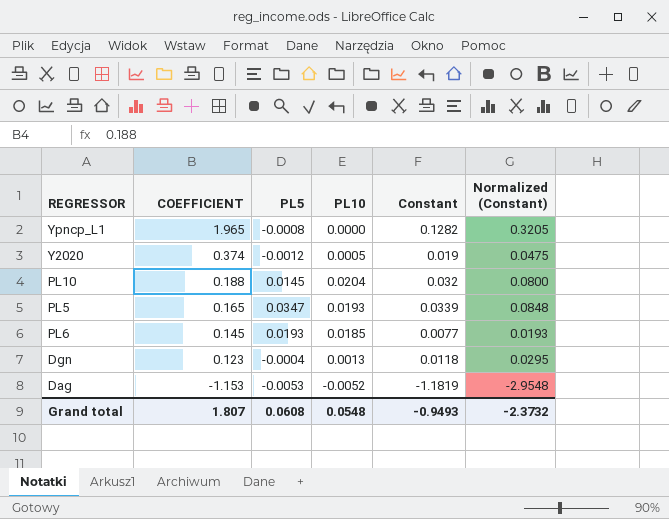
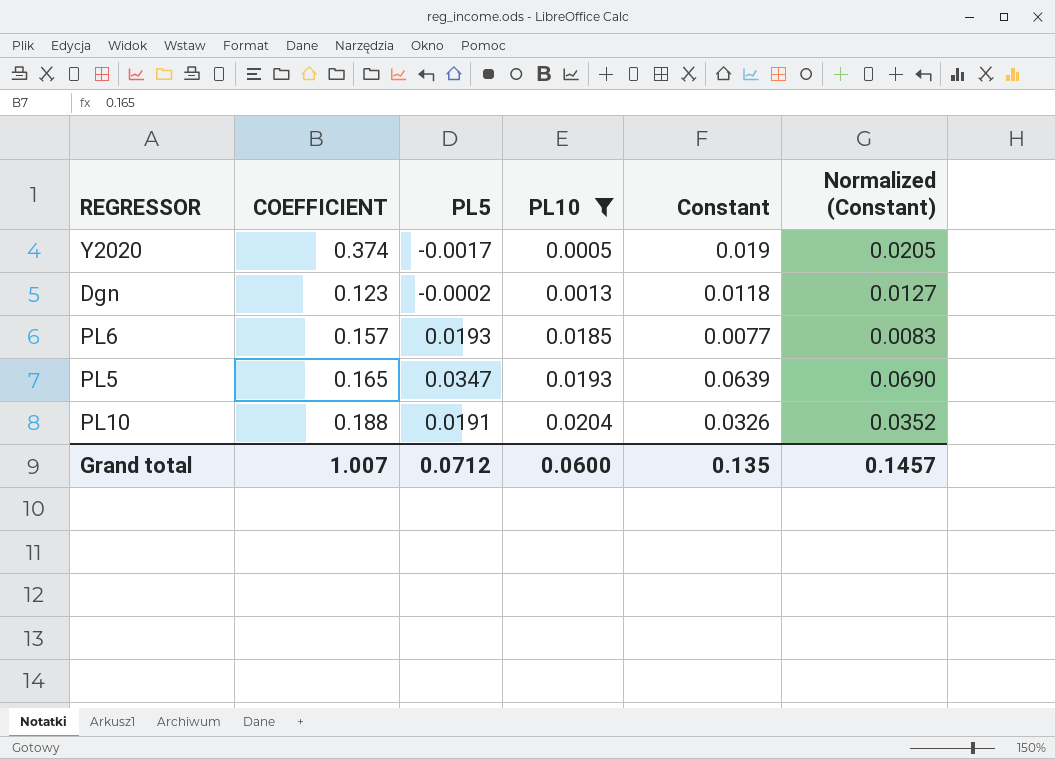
filter: none -> PL10 >= 0.0005
row order: COEFFICIENT descending -> PL10 ascending
column Normalized (Constant) | formula: [Constant] * 2.5 -> [Constant] * 1.08
Y2020 | PL5: -0.0012 -> -0.0017
Dgn | PL5: -0.0004 -> -0.0002
PL6 | COEFFICIENT: 0.145 -> 0.157
PL5 | Constant: 0.0339 -> 0.0639
PL10 | PL5: 0.0145 -> 0.0191
PL10 | Constant: 0.032 -> 0.0326
Grand total | COEFFICIENT: 1.807 -> 1.007
Grand total | PL5: 0.0608 -> 0.0712
Grand total | PL10: 0.0548 -> 0.0600
Grand total | Constant: -0.9493 -> 0.135
Grand total | Normalized (Constant): -2.3732 -> 0.1457

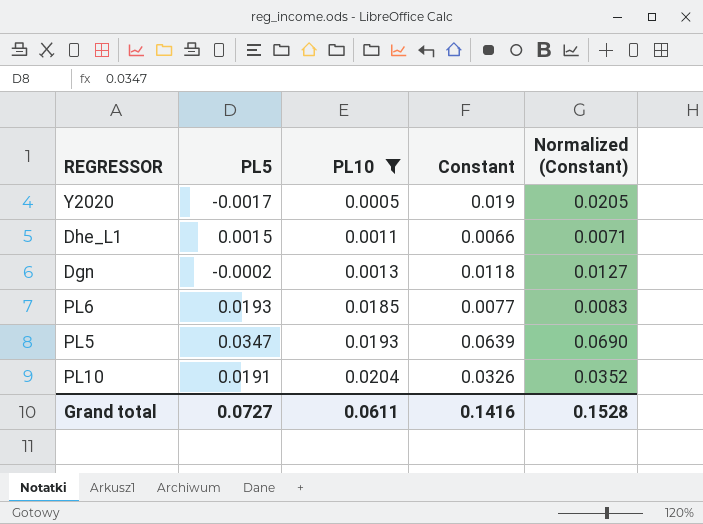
column COEFFICIENT | position: 2 -> none
row Dhe_L1: none -> 0.0015 | 0.0011 | 0.0066 | 0.0071
Grand total | PL5: 0.0712 -> 0.0727
Grand total | PL10: 0.0600 -> 0.0611
Grand total | Constant: 0.135 -> 0.1416
Grand total | Normalized (Constant): 0.1457 -> 0.1528

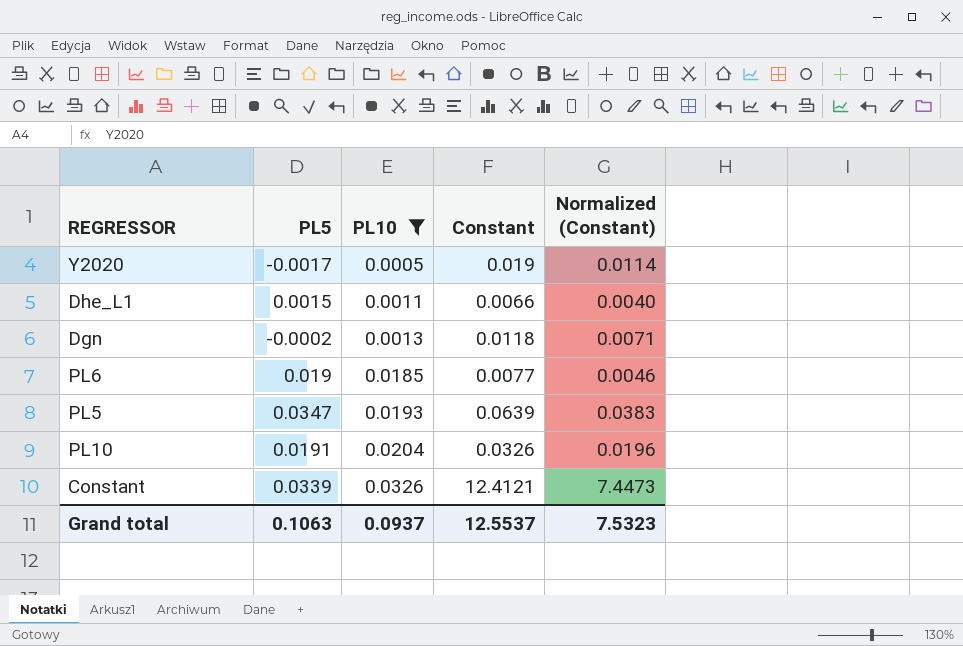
column Normalized (Constant) | formula: [Constant] * 1.08 -> [Constant] * 0.6
PL6 | PL5: 0.0193 -> 0.019
row Constant: none -> 0.0339 | 0.0326 | 12.4121 | 7.4473
Grand total | PL5: 0.0727 -> 0.1063
Grand total | PL10: 0.0611 -> 0.0937
Grand total | Constant: 0.1416 -> 12.5537
Grand total | Normalized (Constant): 0.1528 -> 7.5323

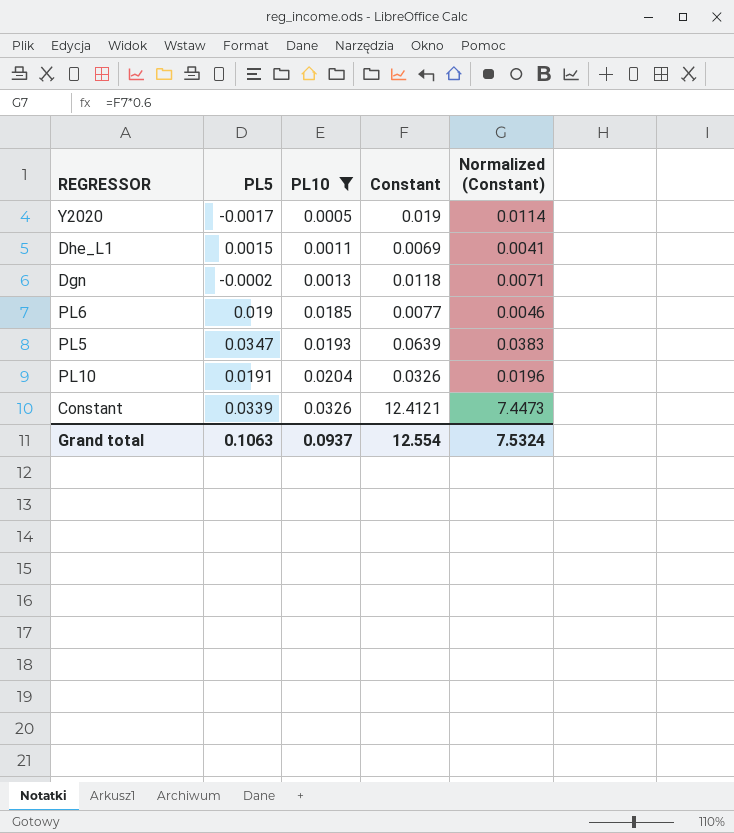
Dhe_L1 | Constant: 0.0066 -> 0.0069
Dhe_L1 | Normalized (Constant): 0.0040 -> 0.0041
Grand total | Constant: 12.5537 -> 12.554
Grand total | Normalized (Constant): 7.5323 -> 7.5324

